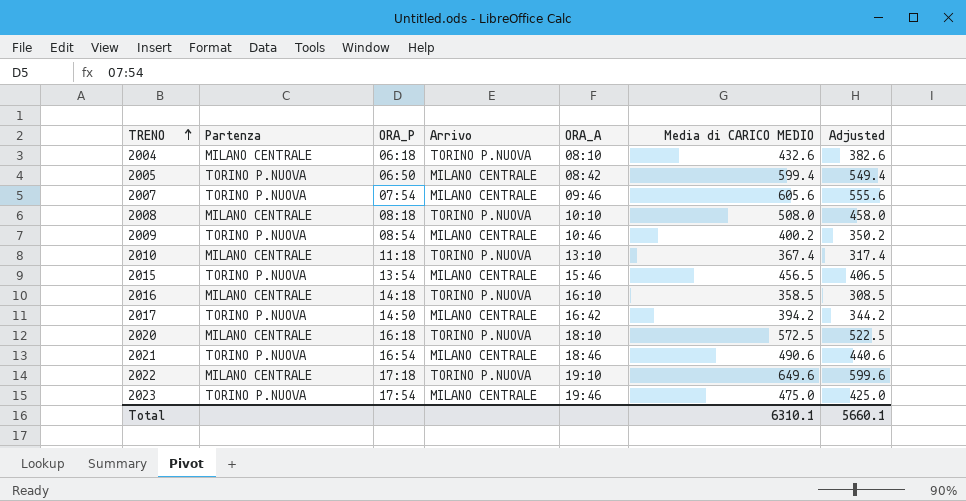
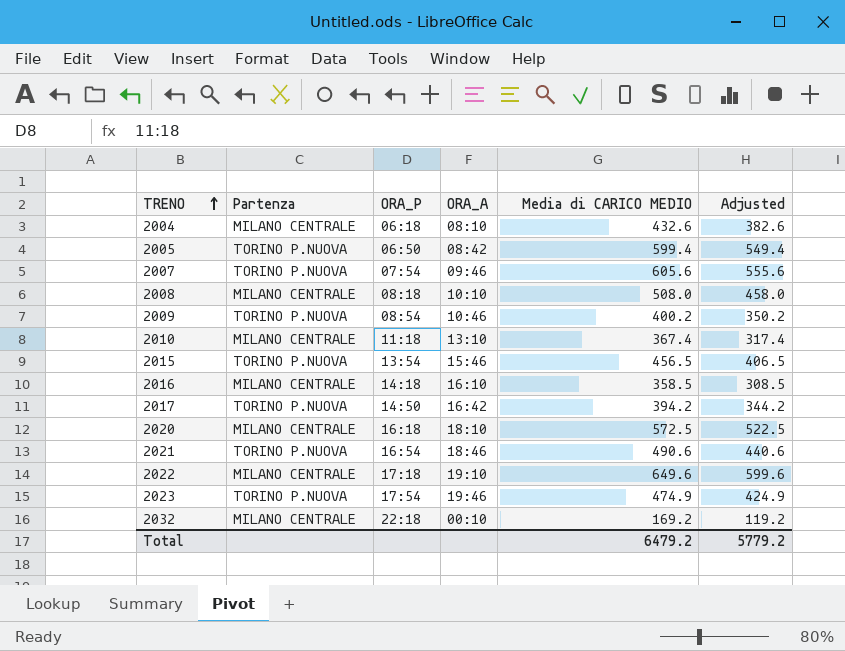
column Arrivo | position: 4 -> none
2023 | Media di CARICO MEDIO: 475.0 -> 474.9
2023 | Adjusted: 425.0 -> 424.9
row 2032: none -> MILANO CENTRALE | 22:18 | 00:10 | 169.2 | 119.2
Total | Media di CARICO MEDIO: 6310.1 -> 6479.2
Total | Adjusted: 5660.1 -> 5779.2

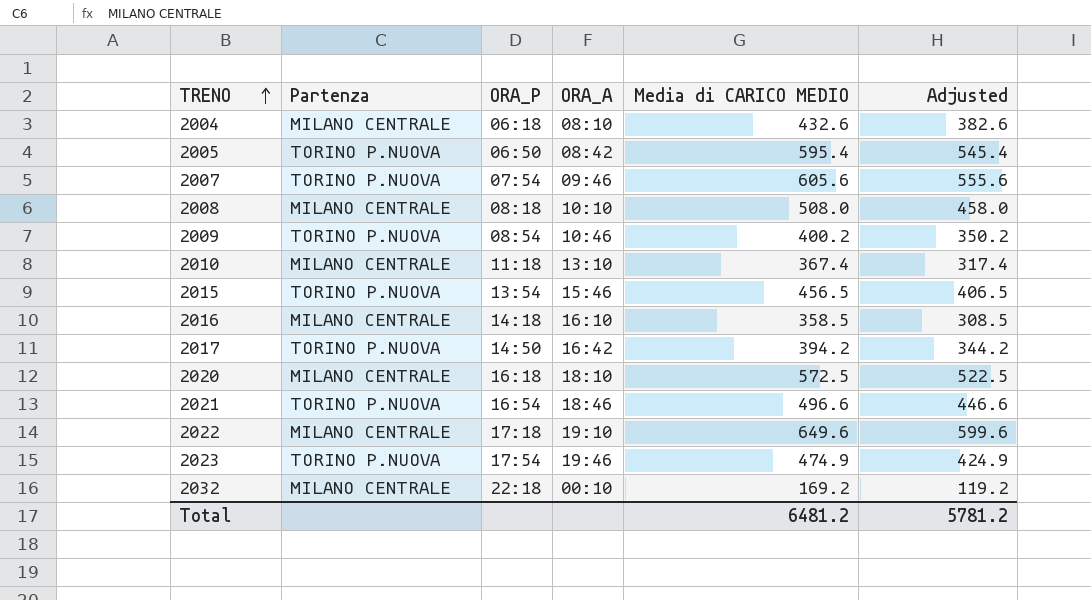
2005 | Media di CARICO MEDIO: 599.4 -> 595.4
2005 | Adjusted: 549.4 -> 545.4
2021 | Media di CARICO MEDIO: 490.6 -> 496.6
2021 | Adjusted: 440.6 -> 446.6
Total | Media di CARICO MEDIO: 6479.2 -> 6481.2
Total | Adjusted: 5779.2 -> 5781.2

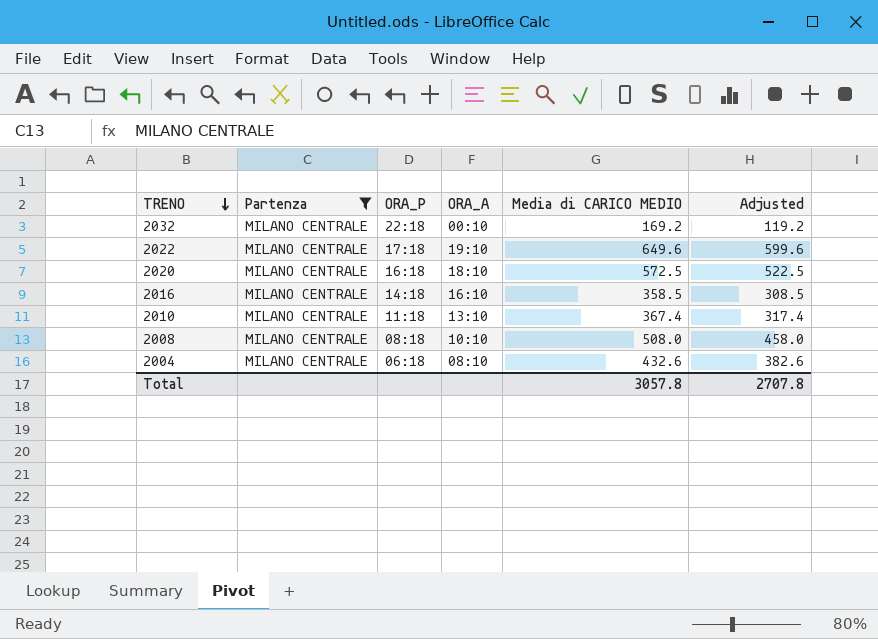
filter: none -> Partenza = MILANO CENTRALE
row order: TRENO ascending -> TRENO descending
Total | Media di CARICO MEDIO: 6481.2 -> 3057.8
Total | Adjusted: 5781.2 -> 2707.8

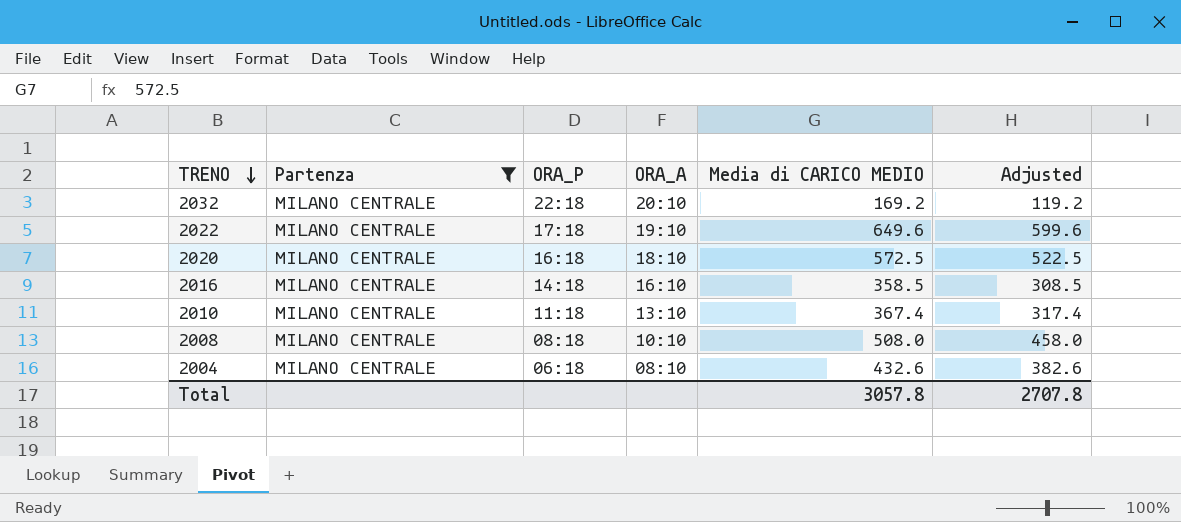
2032 | ORA_A: 00:10 -> 20:10

